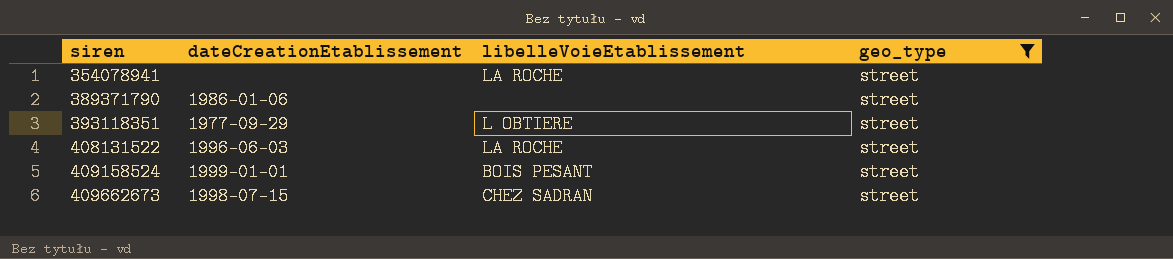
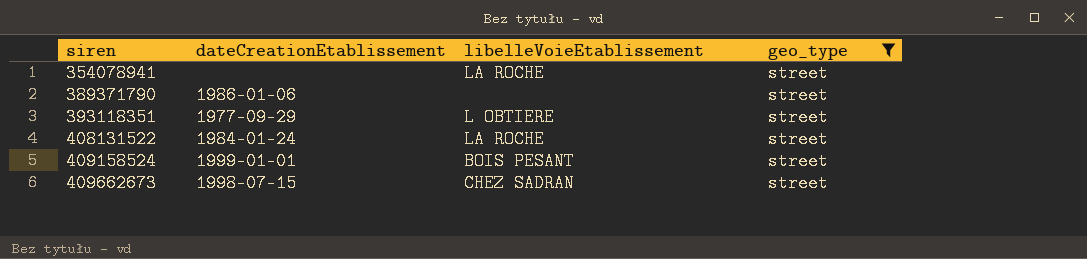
408131522 | dateCreationEtablissement: 1996-06-03 -> 1984-01-24

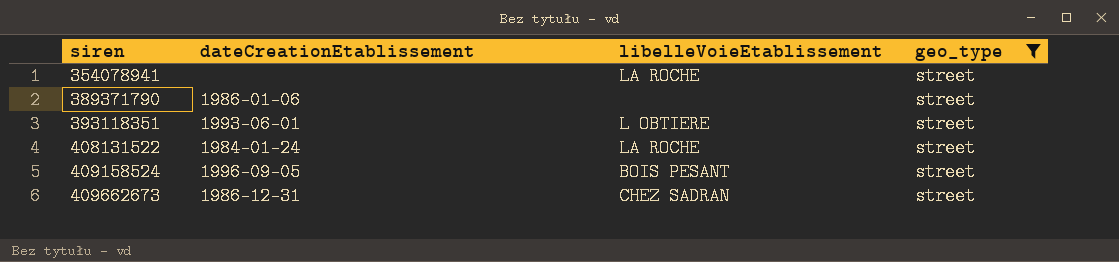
393118351 | dateCreationEtablissement: 1977-09-29 -> 1993-06-01
409158524 | dateCreationEtablissement: 1999-01-01 -> 1996-09-05
409662673 | dateCreationEtablissement: 1998-07-15 -> 1986-12-31

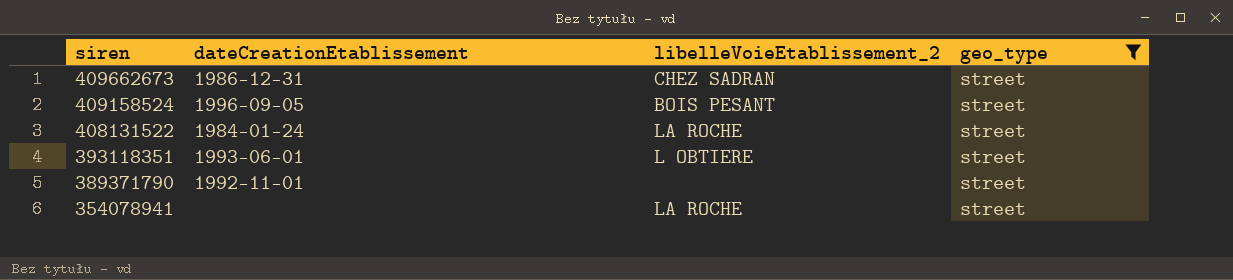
row order: siren ascending -> siren descending
column name: libelleVoieEtablissement -> libelleVoieEtablissement_2
389371790 | dateCreationEtablissement: 1986-01-06 -> 1992-11-01

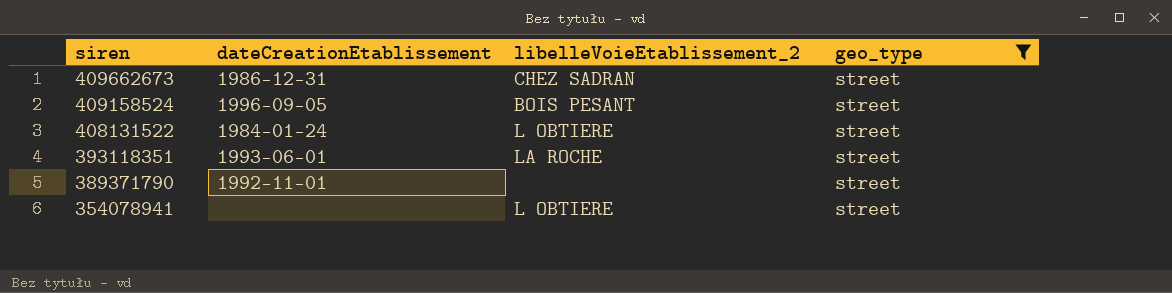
408131522 | libelleVoieEtablissement_2: LA ROCHE -> L OBTIERE
393118351 | libelleVoieEtablissement_2: L OBTIERE -> LA ROCHE
354078941 | libelleVoieEtablissement_2: LA ROCHE -> L OBTIERE

